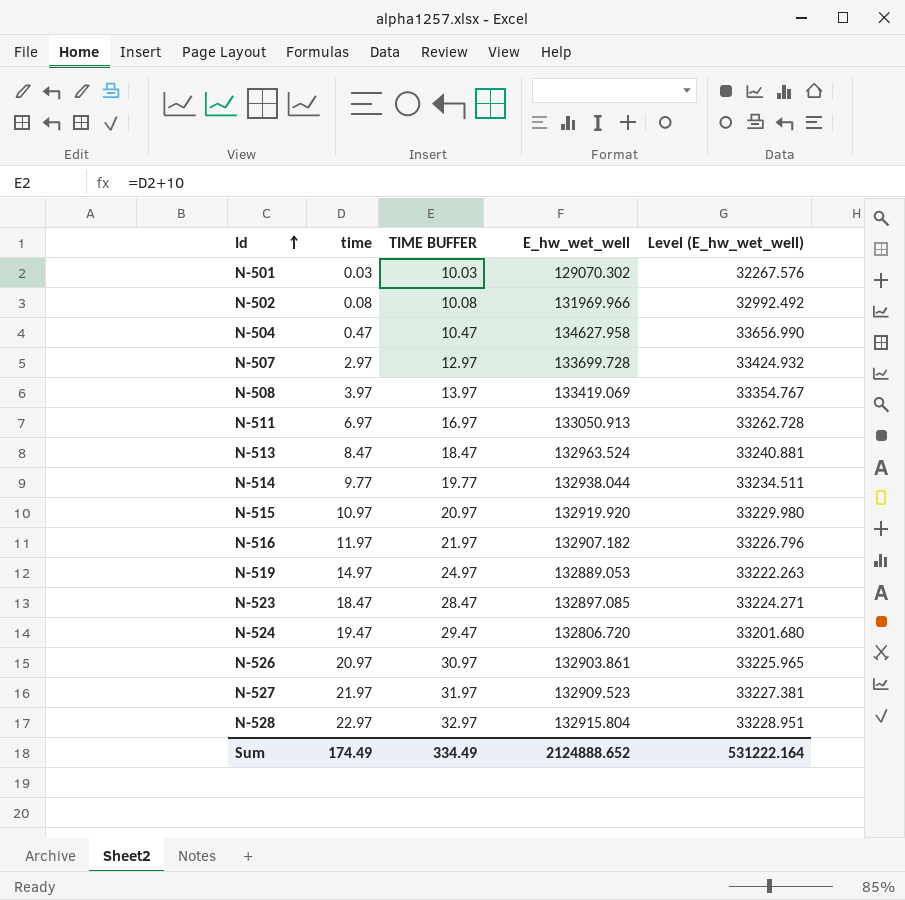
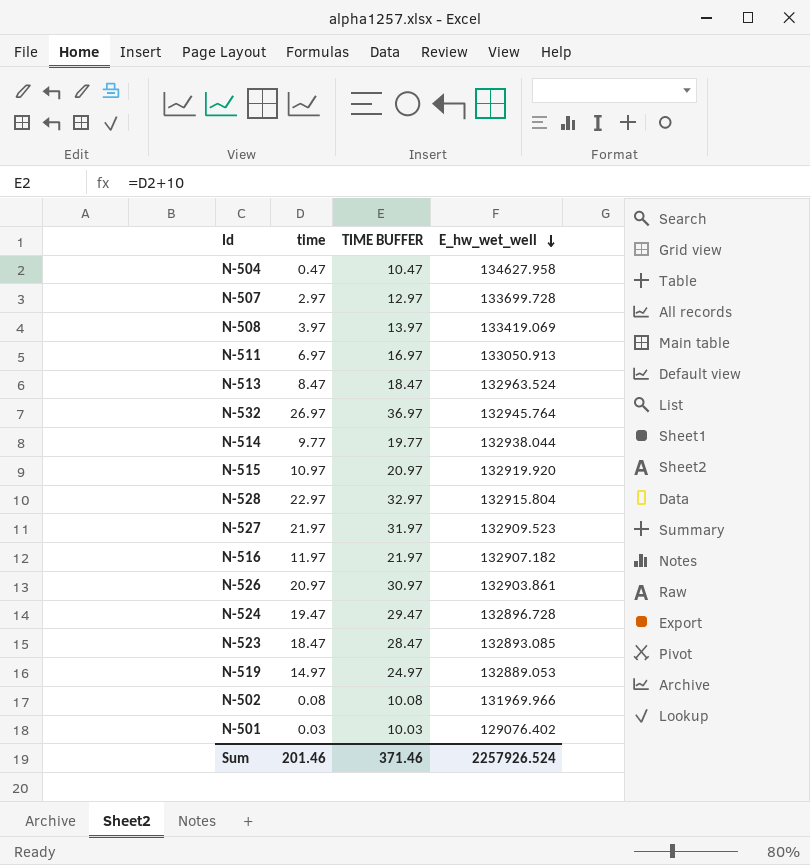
row order: Id ascending -> E_hw_wet_well descending
column Level (E_hw_wet_well) | formula: [E_hw_wet_well] * 0.25 -> none
row N-532: none -> 26.97 | 36.97 | 132945.764
N-524 | E_hw_wet_well: 132806.720 -> 132896.728
N-523 | E_hw_wet_well: 132897.085 -> 132893.085
N-501 | E_hw_wet_well: 129070.302 -> 129076.402
Sum | time: 174.49 -> 201.46
Sum | TIME BUFFER: 334.49 -> 371.46
Sum | E_hw_wet_well: 2124888.652 -> 2257926.524

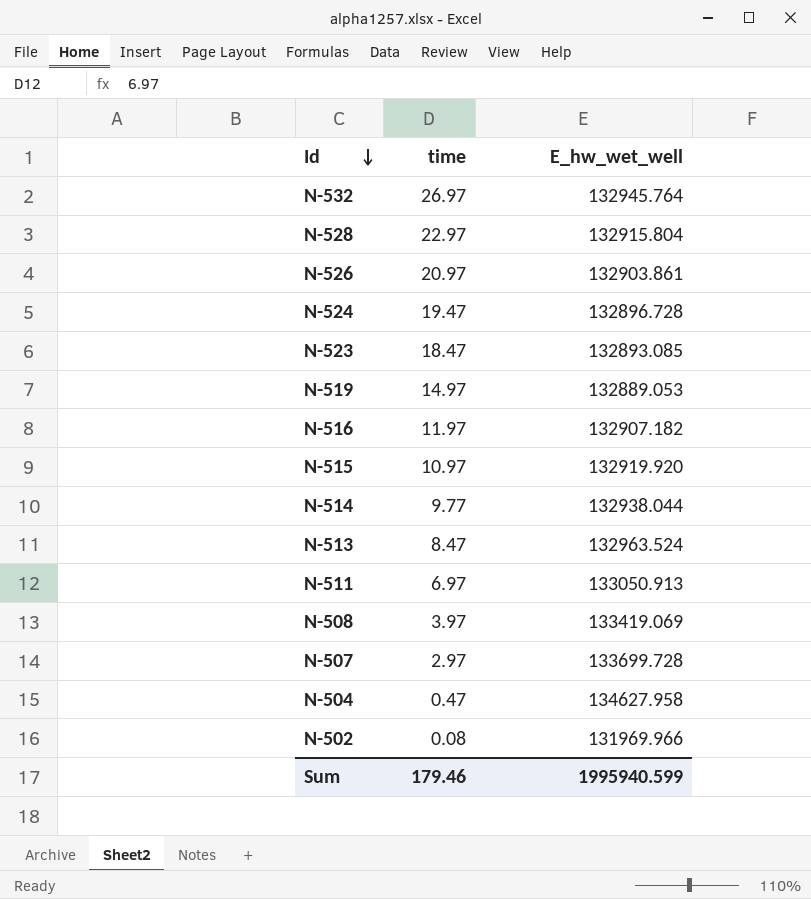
row order: E_hw_wet_well descending -> Id descending
column TIME BUFFER | formula: [time] + 10 -> none
row N-527: 21.97 | 31.97 | 132909.523 -> none
row N-501: 0.03 | 10.03 | 129076.402 -> none
Sum | time: 201.46 -> 179.46
Sum | E_hw_wet_well: 2257926.524 -> 1995940.599

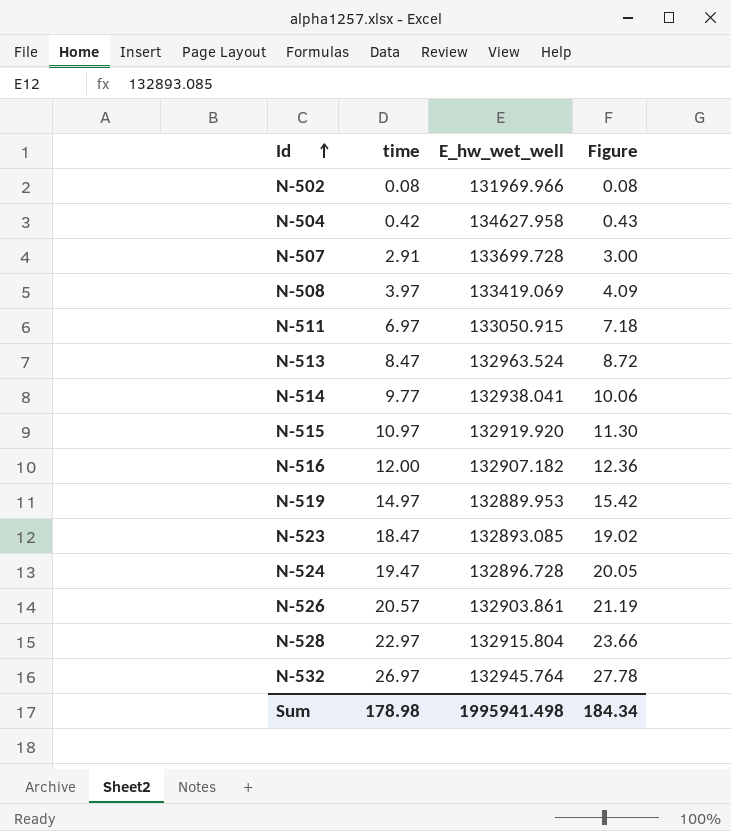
row order: Id descending -> Id ascending
column Figure | formula: none -> [time] * 1.03
N-504 | time: 0.47 -> 0.42
N-507 | time: 2.97 -> 2.91
N-511 | E_hw_wet_well: 133050.913 -> 133050.915
N-514 | E_hw_wet_well: 132938.044 -> 132938.041
N-516 | time: 11.97 -> 12.00
N-519 | E_hw_wet_well: 132889.053 -> 132889.953
N-526 | time: 20.97 -> 20.57
Sum | time: 179.46 -> 178.98
Sum | E_hw_wet_well: 1995940.599 -> 1995941.498

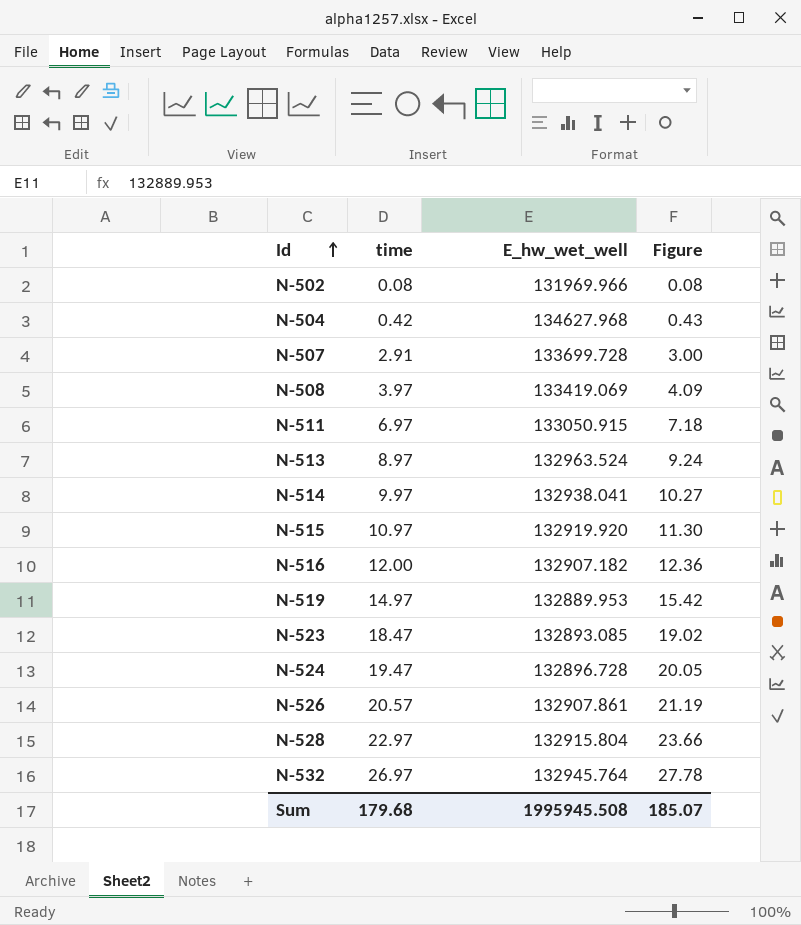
N-504 | E_hw_wet_well: 134627.958 -> 134627.968
N-513 | time: 8.47 -> 8.97
N-513 | Figure: 8.72 -> 9.24
N-514 | time: 9.77 -> 9.97
N-514 | Figure: 10.06 -> 10.27
N-526 | E_hw_wet_well: 132903.861 -> 132907.861
Sum | time: 178.98 -> 179.68
Sum | E_hw_wet_well: 1995941.498 -> 1995945.508
Sum | Figure: 184.34 -> 185.07

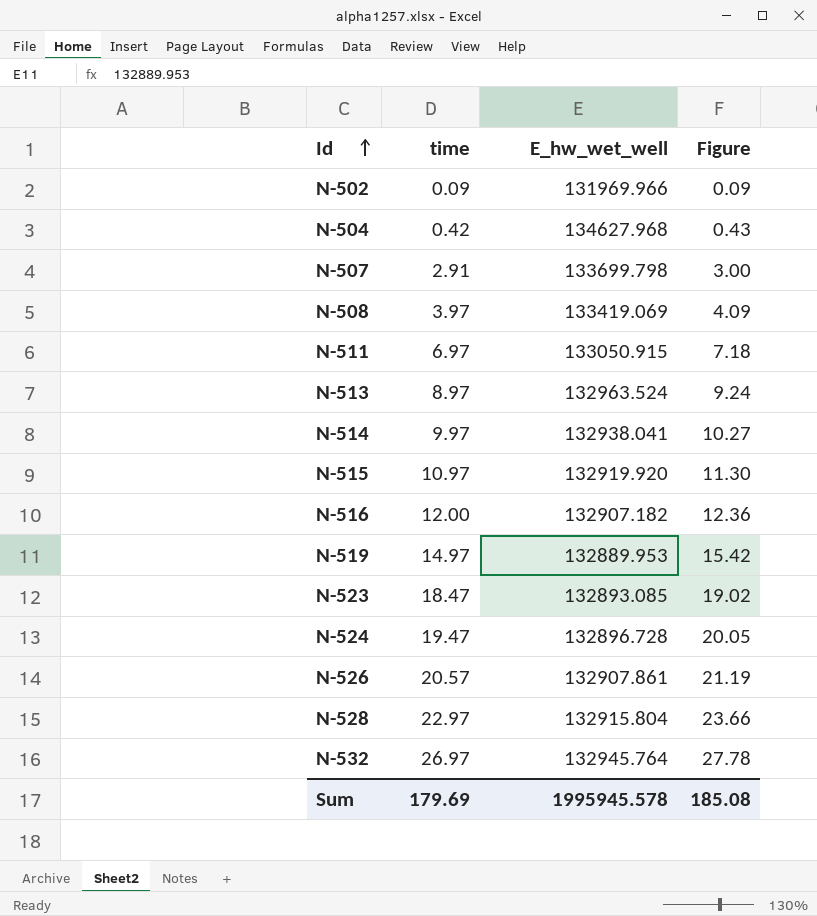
N-502 | time: 0.08 -> 0.09
N-502 | Figure: 0.08 -> 0.09
N-507 | E_hw_wet_well: 133699.728 -> 133699.798
Sum | time: 179.68 -> 179.69
Sum | E_hw_wet_well: 1995945.508 -> 1995945.578
Sum | Figure: 185.07 -> 185.08

